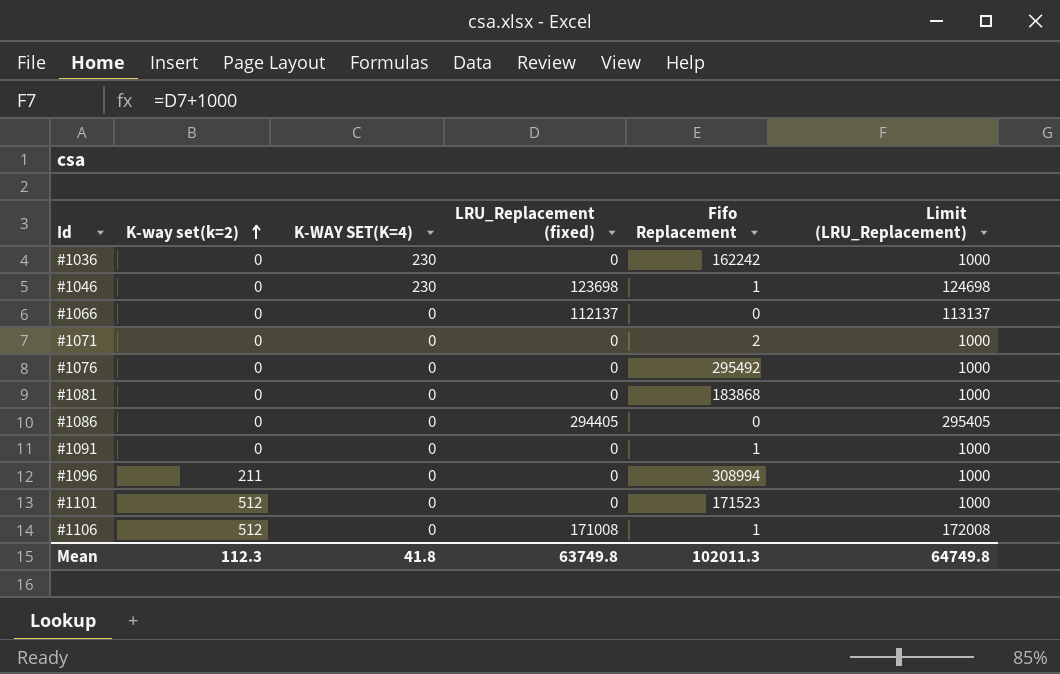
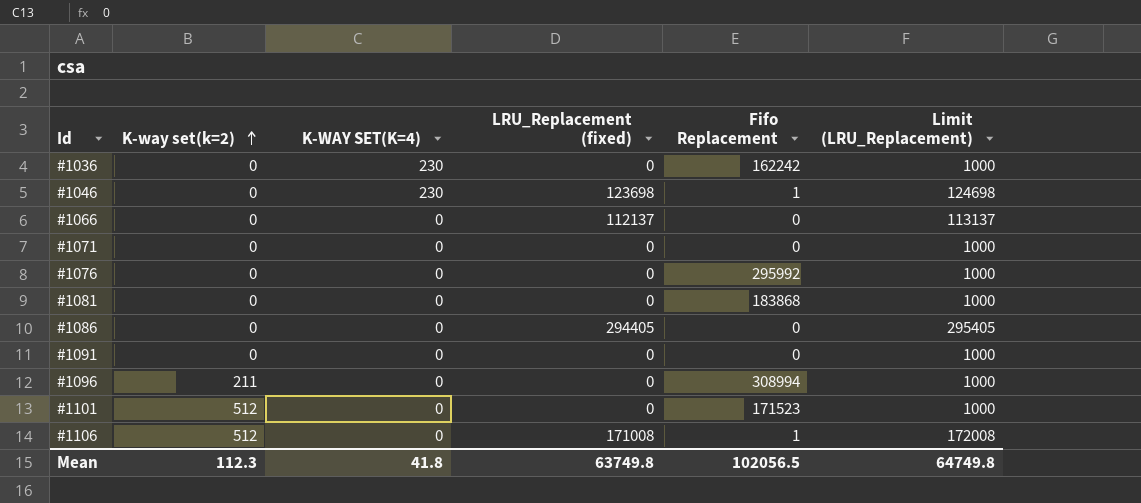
#1071 | Fifo Replacement: 2 -> 0
#1076 | Fifo Replacement: 295492 -> 295992
#1091 | Fifo Replacement: 1 -> 0
Mean | Fifo Replacement: 102011.3 -> 102056.5

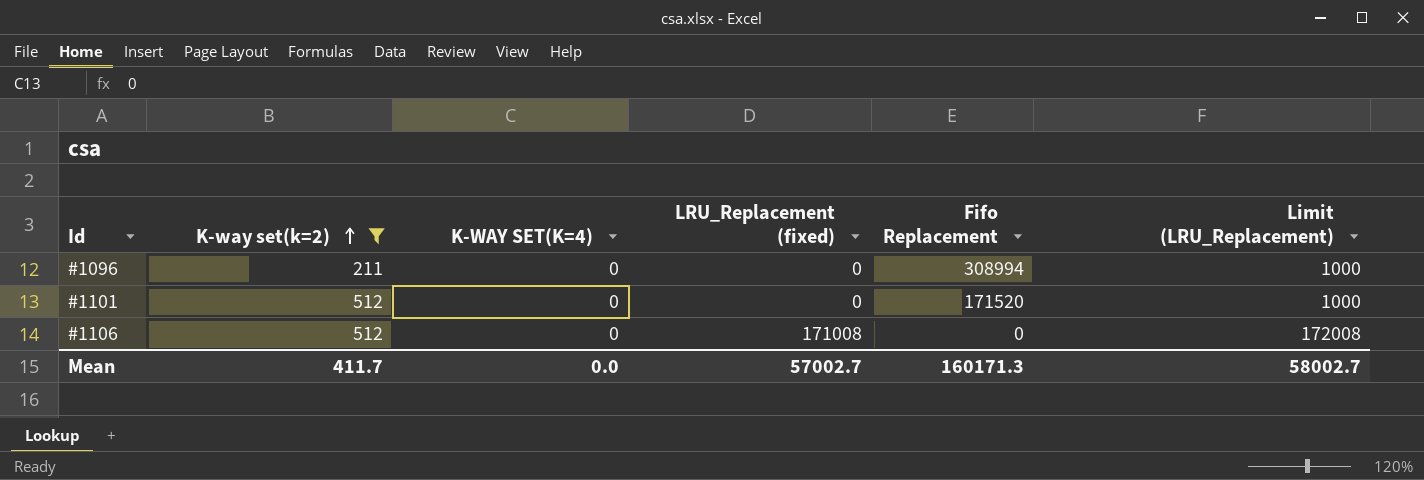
filter: none -> K-way set(k=2) != 0
#1101 | Fifo Replacement: 171523 -> 171520
#1106 | Fifo Replacement: 1 -> 0
Mean | K-way set(k=2): 112.3 -> 411.7
Mean | K-WAY SET(K=4): 41.8 -> 0.0
Mean | LRU_Replacement (fixed): 63749.8 -> 57002.7
Mean | Fifo Replacement: 102056.5 -> 160171.3
Mean | Limit (LRU_Replacement): 64749.8 -> 58002.7

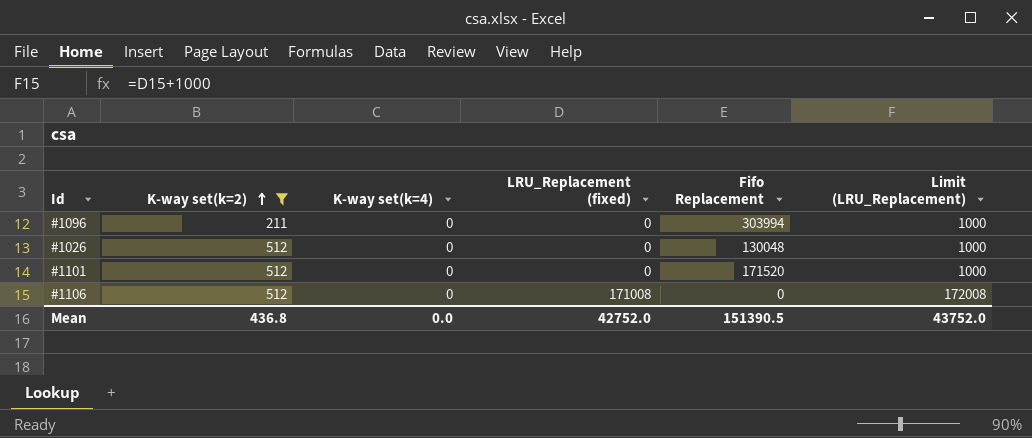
column name: K-WAY SET(K=4) -> K-way set(k=4)
#1096 | Fifo Replacement: 308994 -> 303994
row #1026: none -> 512 | 0 | 0 | 130048 | 1000
Mean | K-way set(k=2): 411.7 -> 436.8
Mean | LRU_Replacement (fixed): 57002.7 -> 42752.0
Mean | Fifo Replacement: 160171.3 -> 151390.5
Mean | Limit (LRU_Replacement): 58002.7 -> 43752.0

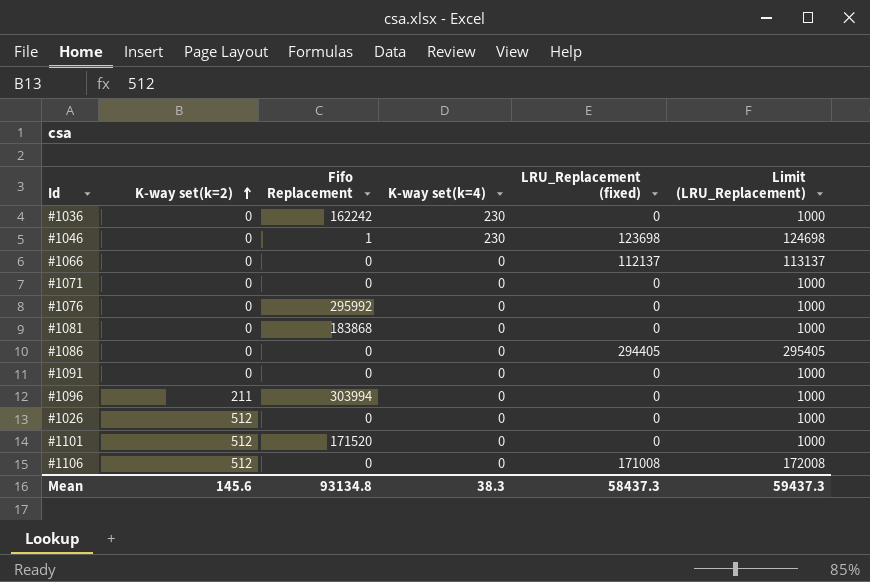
filter: K-way set(k=2) != 0 -> none
column Fifo Replacement | position: 5 -> 3
#1026 | Fifo Replacement: 130048 -> 0
Mean | K-way set(k=2): 436.8 -> 145.6
Mean | Fifo Replacement: 151390.5 -> 93134.8
Mean | K-way set(k=4): 0.0 -> 38.3
Mean | LRU_Replacement (fixed): 42752.0 -> 58437.3
Mean | Limit (LRU_Replacement): 43752.0 -> 59437.3

